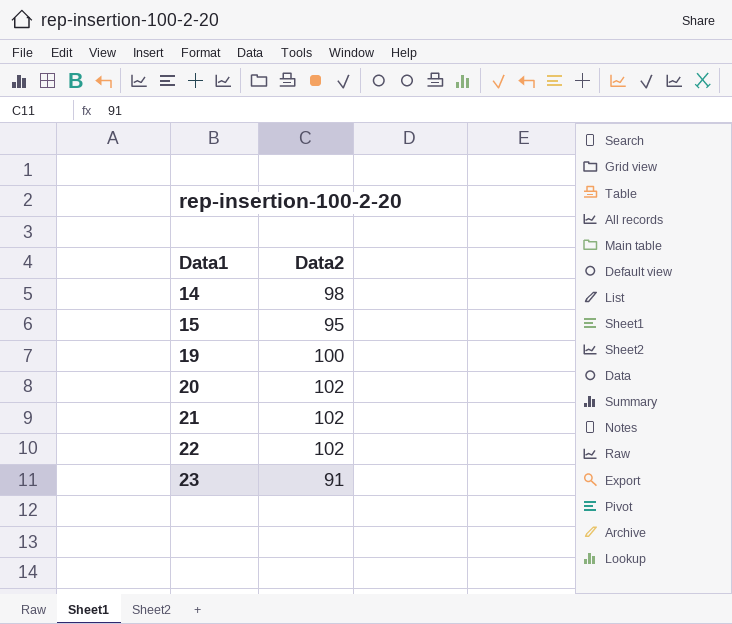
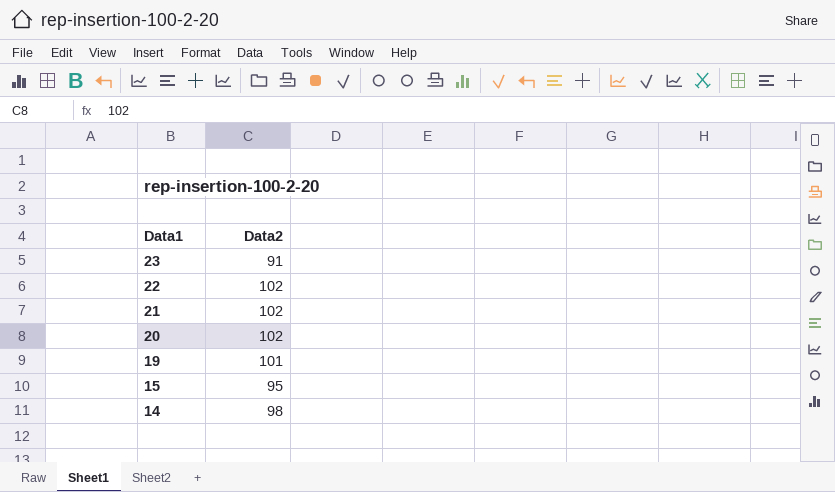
row order: Data1 ascending -> Data1 descending
19 | Data2: 100 -> 101

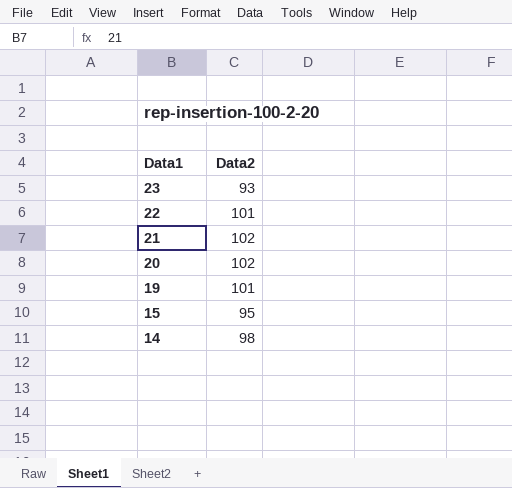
23 | Data2: 91 -> 93
22 | Data2: 102 -> 101

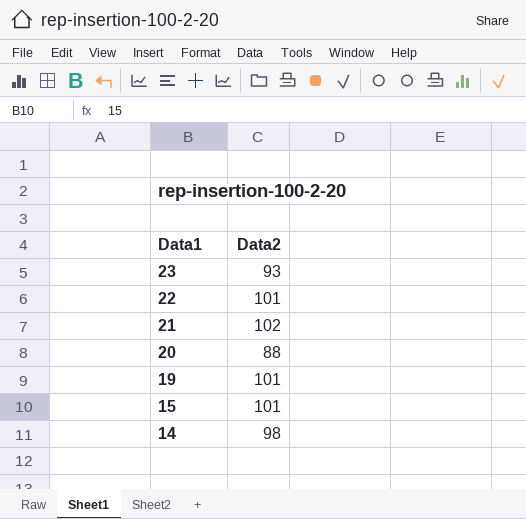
20 | Data2: 102 -> 88
15 | Data2: 95 -> 101

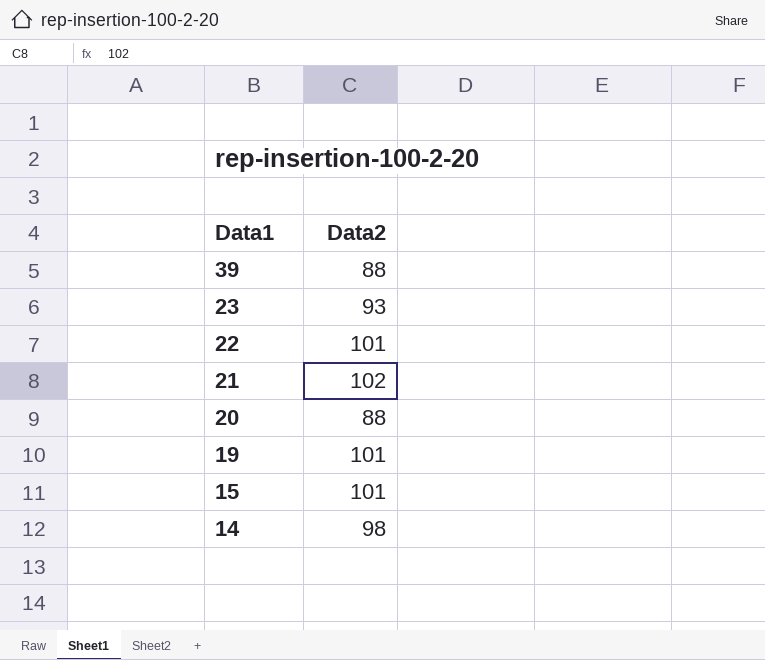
row 39: none -> 88

